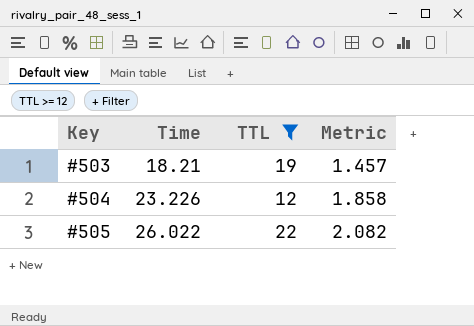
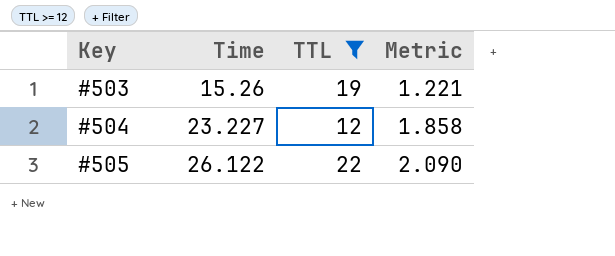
#503 | Time: 18.21 -> 15.26
#503 | Metric: 1.457 -> 1.221
#504 | Time: 23.226 -> 23.227
#505 | Time: 26.022 -> 26.122
#505 | Metric: 2.082 -> 2.090

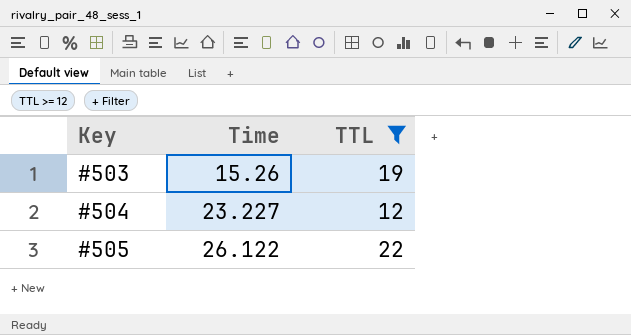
column Metric | formula: [Time] * 0.08 -> none

